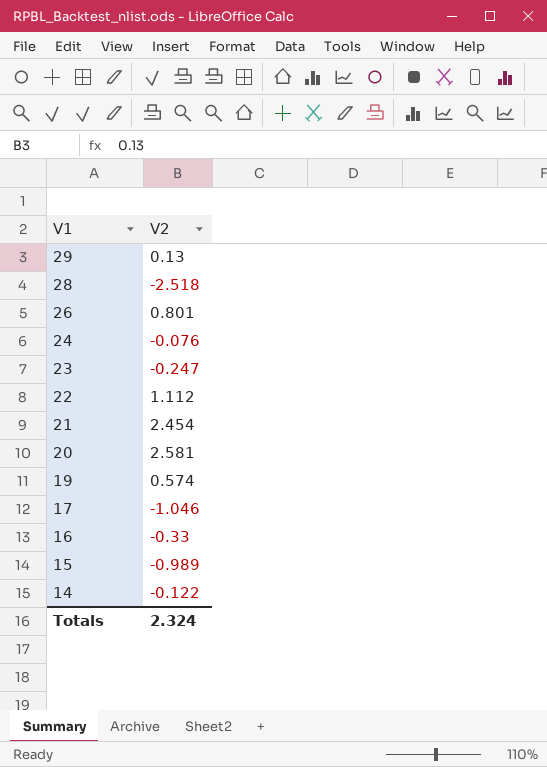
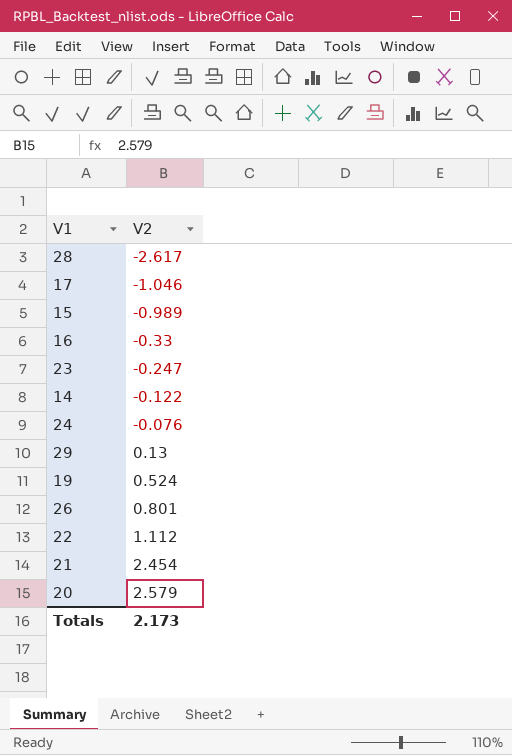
row order: V1 descending -> V2 ascending
28 | V2: -2.518 -> -2.617
19 | V2: 0.574 -> 0.524
20 | V2: 2.581 -> 2.579
Totals | V2: 2.324 -> 2.173

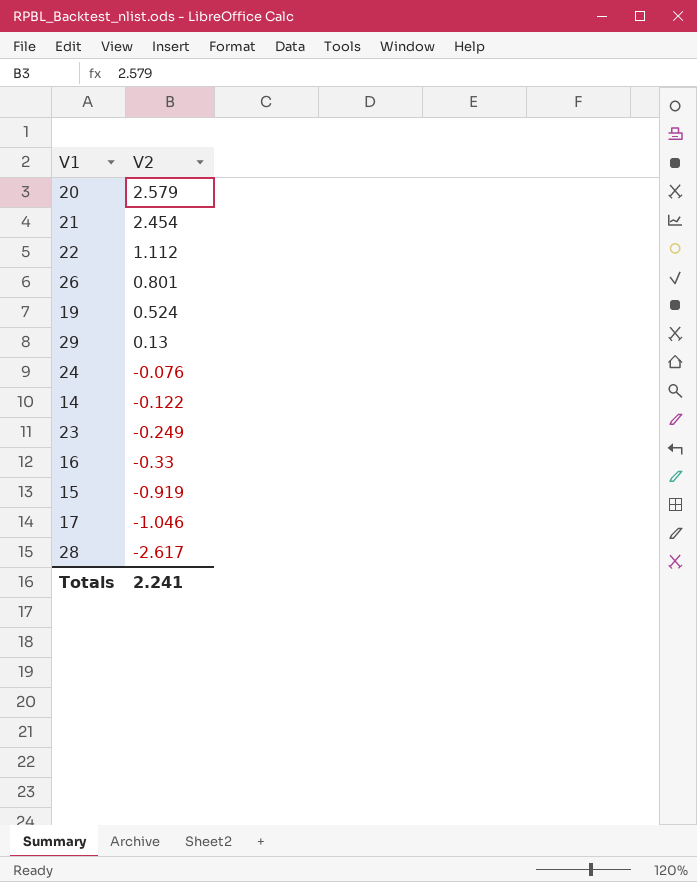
row order: V2 ascending -> V2 descending
23 | V2: -0.247 -> -0.249
15 | V2: -0.989 -> -0.919
Totals | V2: 2.173 -> 2.241

